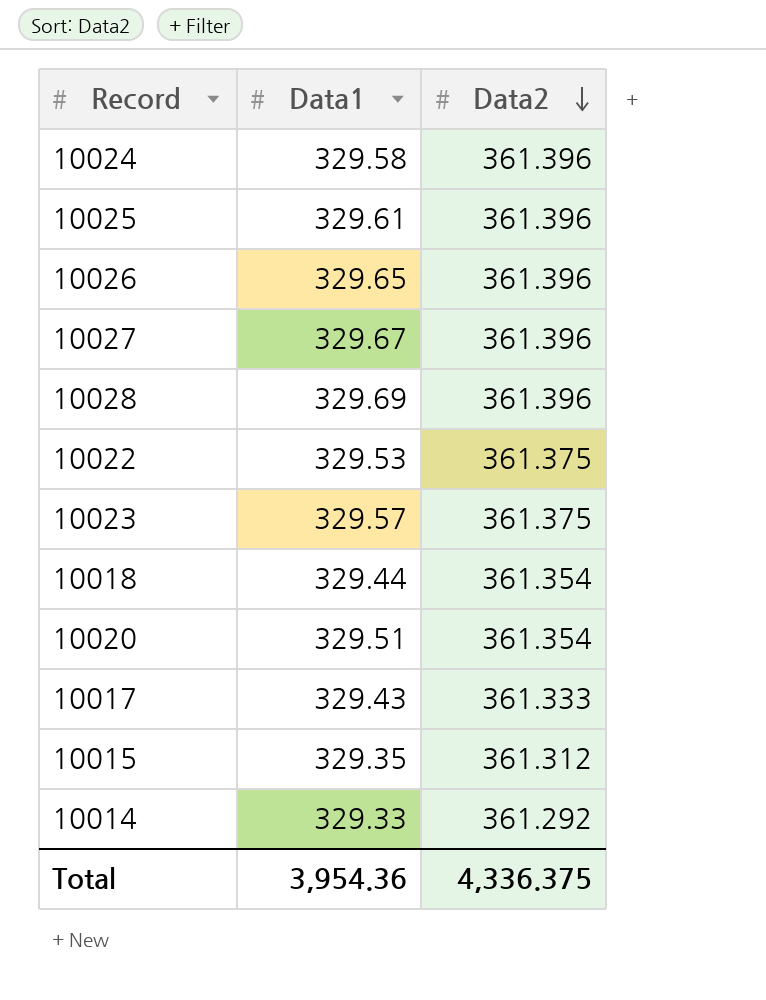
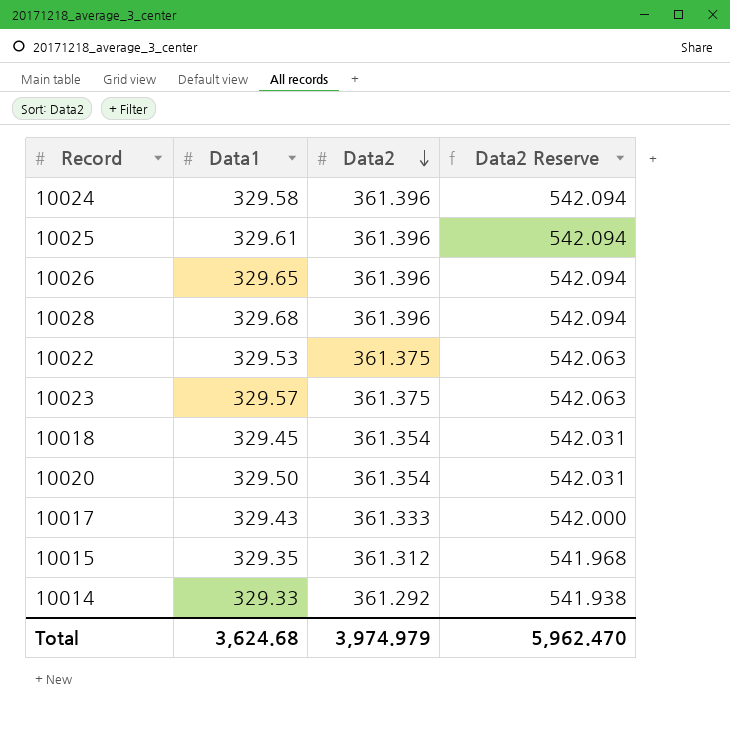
column Data2 Reserve | formula: none -> [Data2] * 1.5
row 10027: 329.67 | 361.396 -> none
10028 | Data1: 329.69 -> 329.68
10018 | Data1: 329.44 -> 329.45
10020 | Data1: 329.51 -> 329.50
Total | Data1: 3,954.36 -> 3,624.68
Total | Data2: 4,336.375 -> 3,974.979

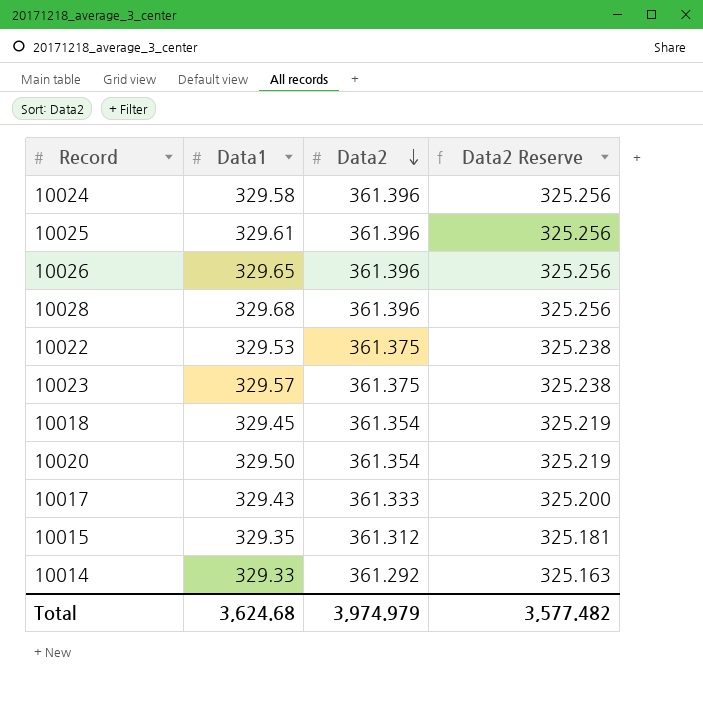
column Data2 Reserve | formula: [Data2] * 1.5 -> [Data2] * 0.9
Total | Data2 Reserve: 5,962.470 -> 3,577.482

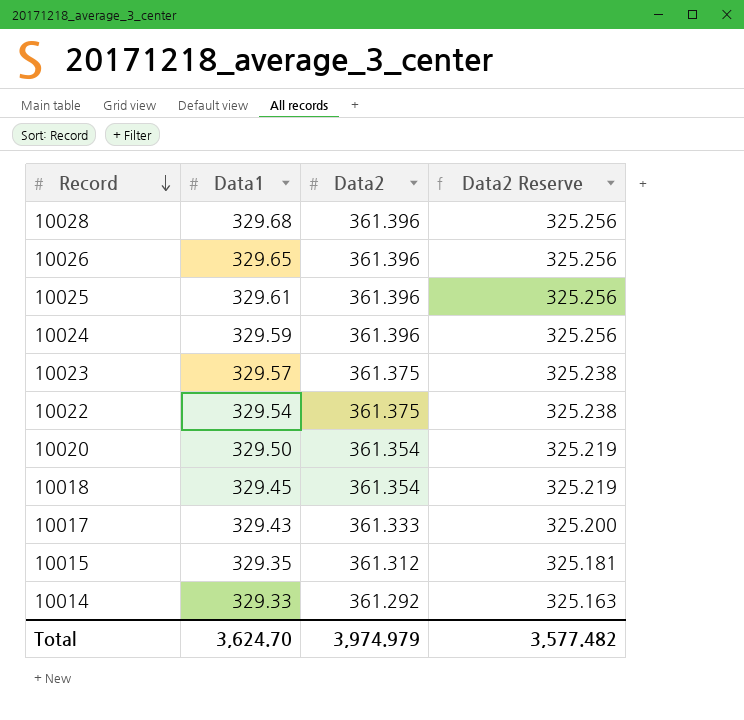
row order: Data2 descending -> Record descending
10024 | Data1: 329.58 -> 329.59
10022 | Data1: 329.53 -> 329.54
Total | Data1: 3,624.68 -> 3,624.70

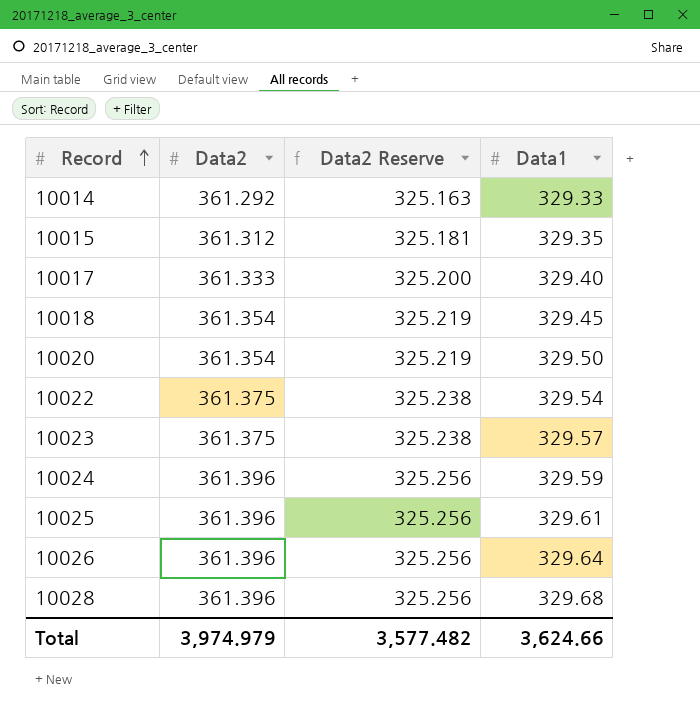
row order: Record descending -> Record ascending
column Data1 | position: 2 -> 4
10017 | Data1: 329.43 -> 329.40
10026 | Data1: 329.65 -> 329.64
Total | Data1: 3,624.70 -> 3,624.66

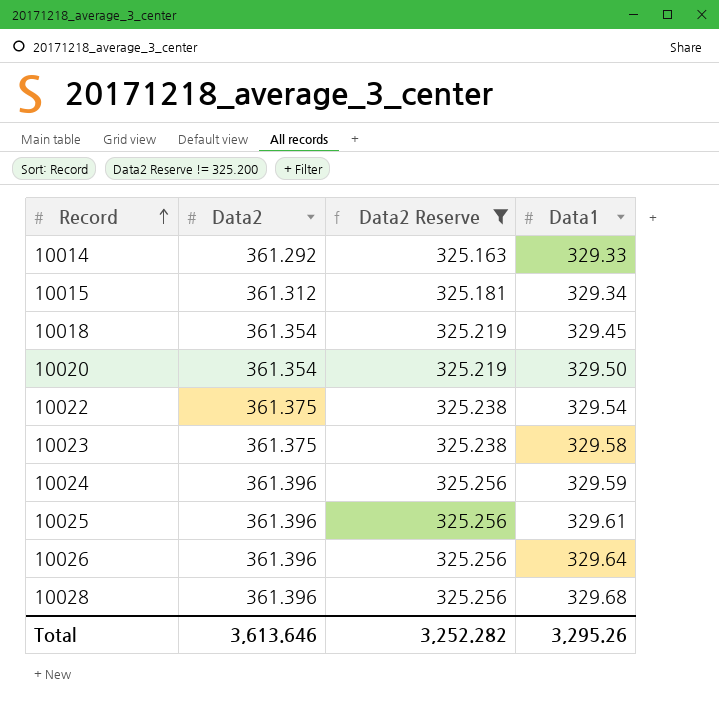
filter: none -> Data2 Reserve != 325.200
10015 | Data1: 329.35 -> 329.34
10023 | Data1: 329.57 -> 329.58
Total | Data2: 3,974.979 -> 3,613.646
Total | Data2 Reserve: 3,577.482 -> 3,252.282
Total | Data1: 3,624.66 -> 3,295.26

